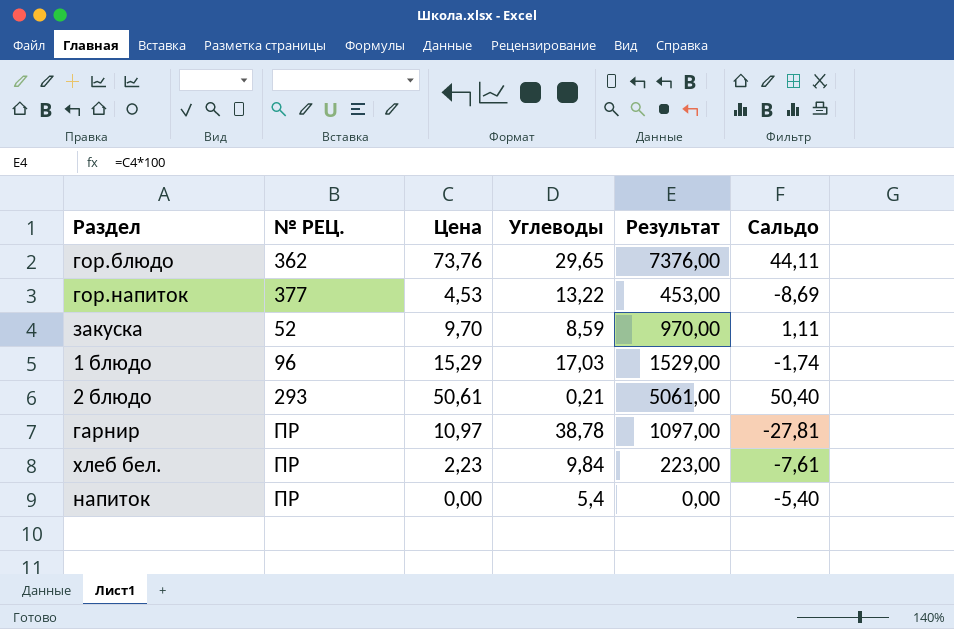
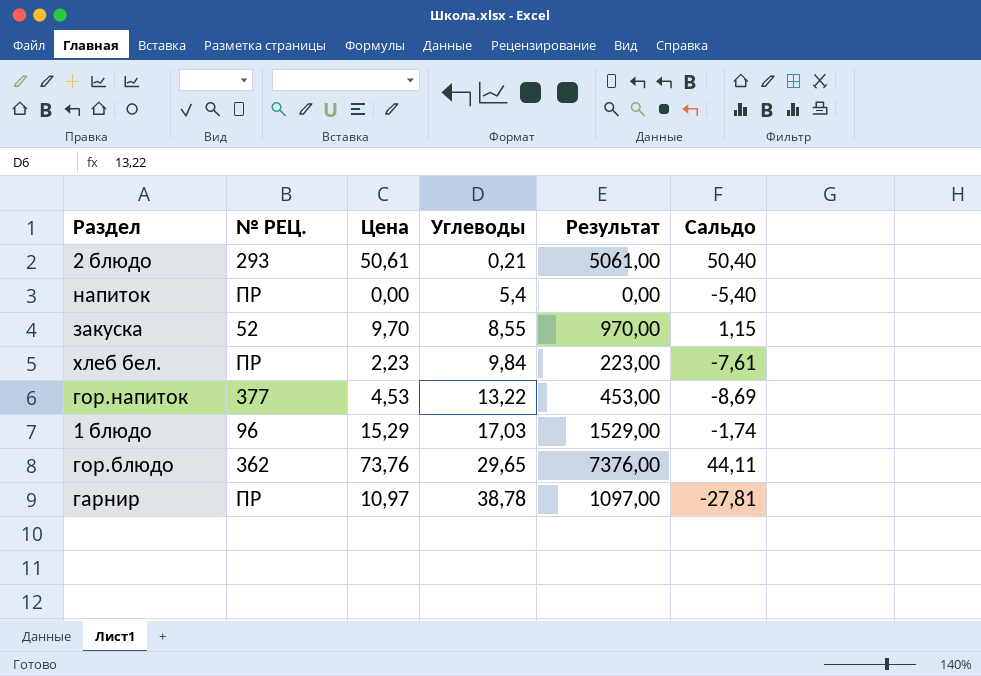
row order: none -> Углеводы ascending
закуска | Углеводы: 8,59 -> 8,55
закуска | Сальдо: 1,11 -> 1,15

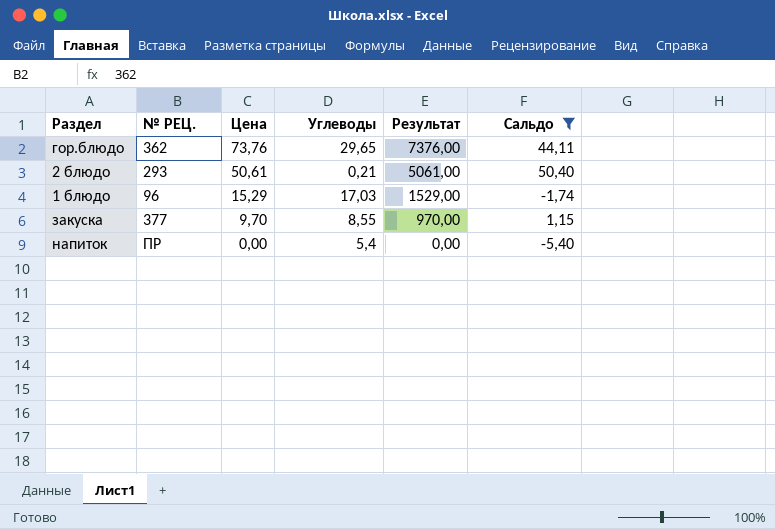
filter: none -> Сальдо >= -5,40
row order: Углеводы ascending -> Цена descending
закуска | № РЕЦ.: 52 -> 377

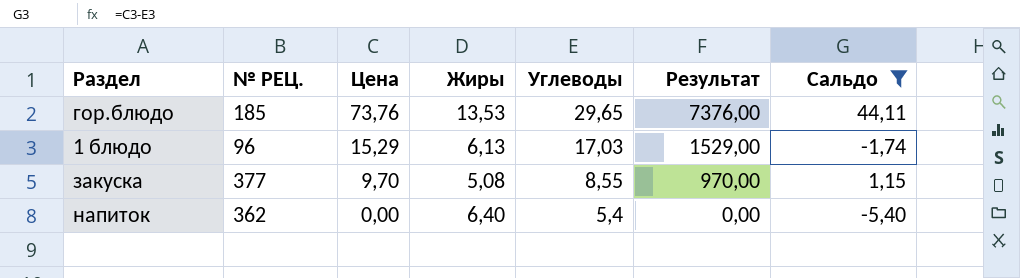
column Жиры | position: none -> 4
row 2 блюдо: 293 | 50,61 | 0,21 | 5061,00 | 50,40 -> none
гор.блюдо | № РЕЦ.: 362 -> 185
напиток | № РЕЦ.: ПР -> 362

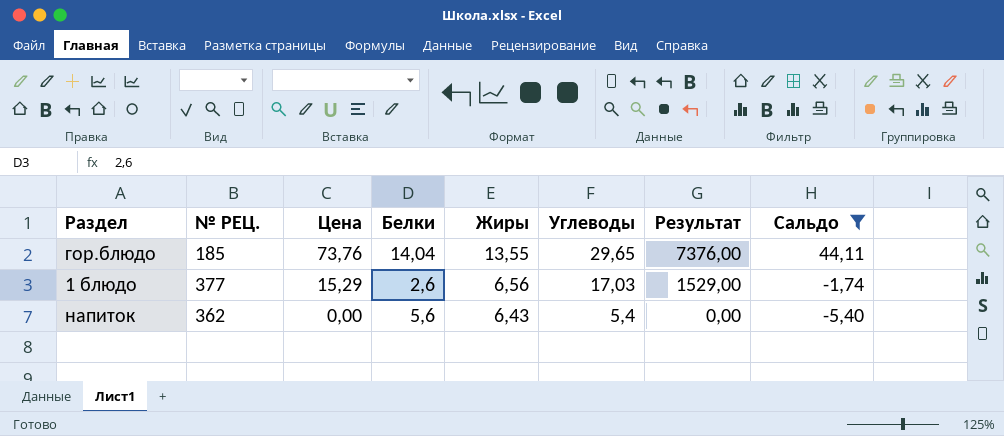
column Белки | position: none -> 4
row закуска: 377 | 9,70 | 5,08 | 8,55 | 970,00 | 1,15 -> none
гор.блюдо | Жиры: 13,53 -> 13,55
1 блюдо | № РЕЦ.: 96 -> 377
1 блюдо | Жиры: 6,13 -> 6,56
напиток | Жиры: 6,40 -> 6,43

